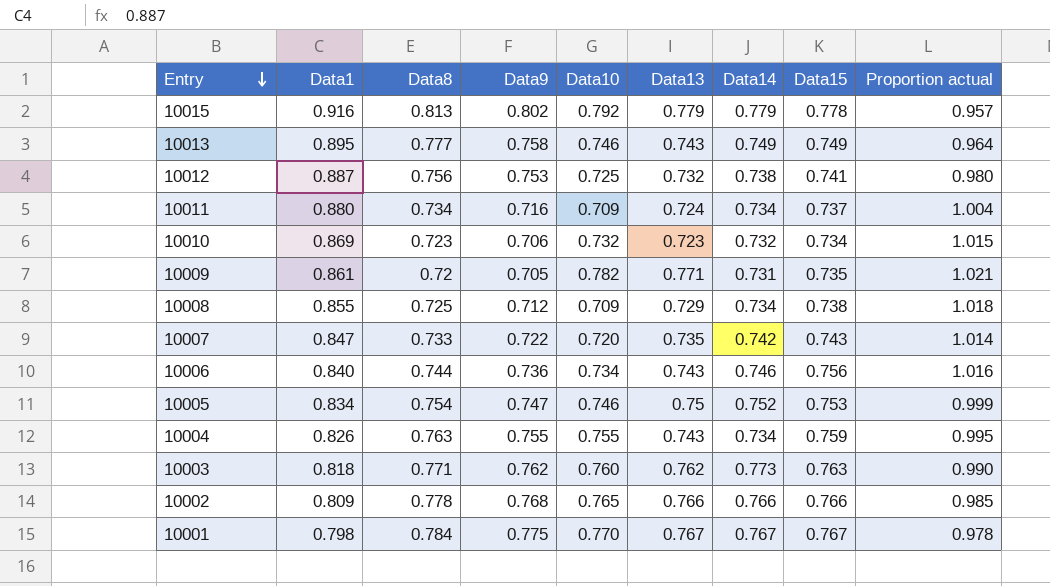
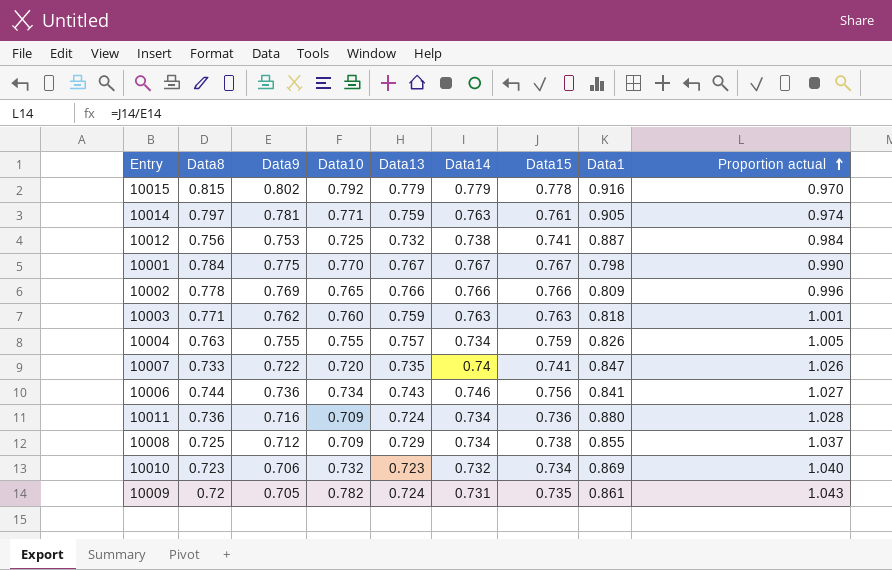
row order: Entry descending -> Proportion actual ascending
column Data1 | position: 2 -> 8
column Proportion actual | formula: [Data15] / [Data8] -> [Data15] / [Data9]
row 10013: 0.895 | 0.777 | 0.758 | 0.746 | 0.743 | 0.749 | 0.749 | 0.964 -> none
row 10005: 0.834 | 0.754 | 0.747 | 0.746 | 0.75 | 0.752 | 0.753 | 0.999 -> none
10015 | Data8: 0.813 -> 0.815
row 10014: none -> 0.797 | 0.781 | 0.771 | 0.759 | 0.763 | 0.761 | 0.905 | 0.974
10002 | Data9: 0.768 -> 0.769
10003 | Data13: 0.762 -> 0.759
10003 | Data14: 0.773 -> 0.763
10004 | Data13: 0.743 -> 0.757
10007 | Data14: 0.742 -> 0.74
10007 | Data15: 0.743 -> 0.741
10006 | Data1: 0.840 -> 0.841
10011 | Data8: 0.734 -> 0.736
10011 | Data15: 0.737 -> 0.736
10009 | Data13: 0.771 -> 0.724

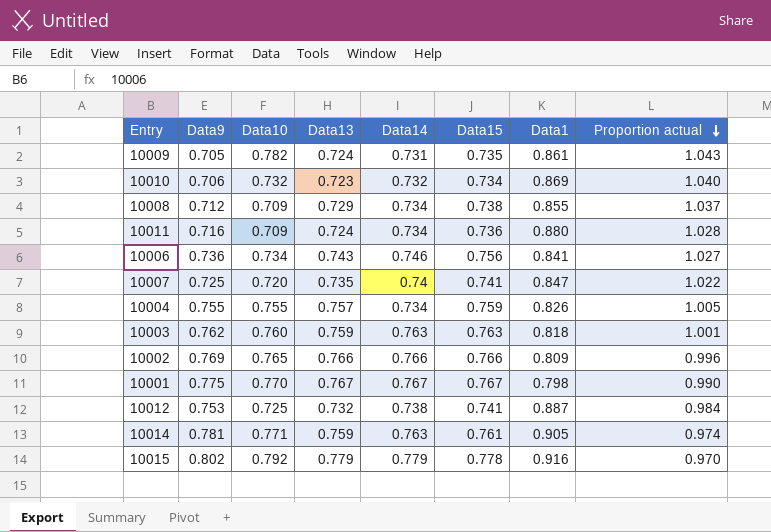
row order: Proportion actual ascending -> Proportion actual descending
column Data8 | position: 2 -> none
10007 | Data9: 0.722 -> 0.725
10007 | Proportion actual: 1.026 -> 1.022

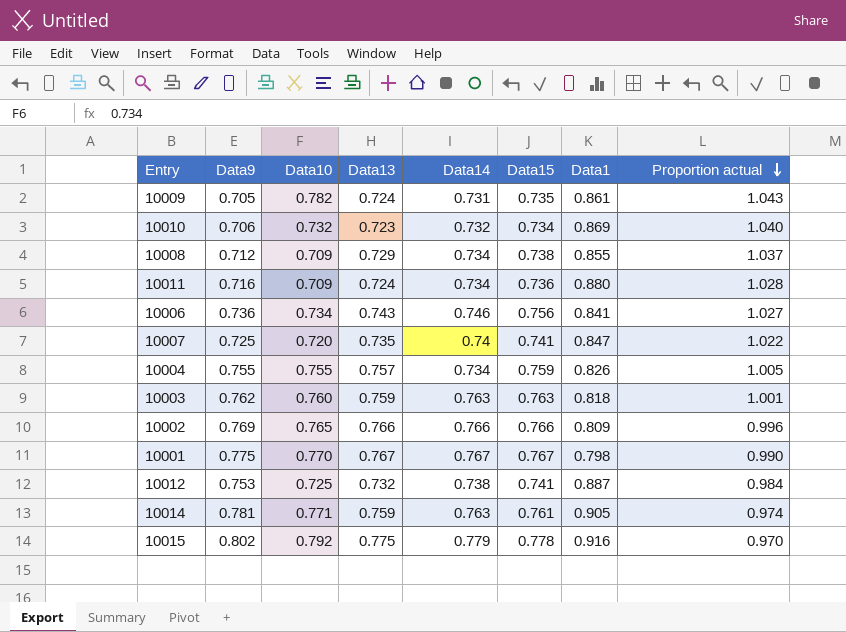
10015 | Data13: 0.779 -> 0.775

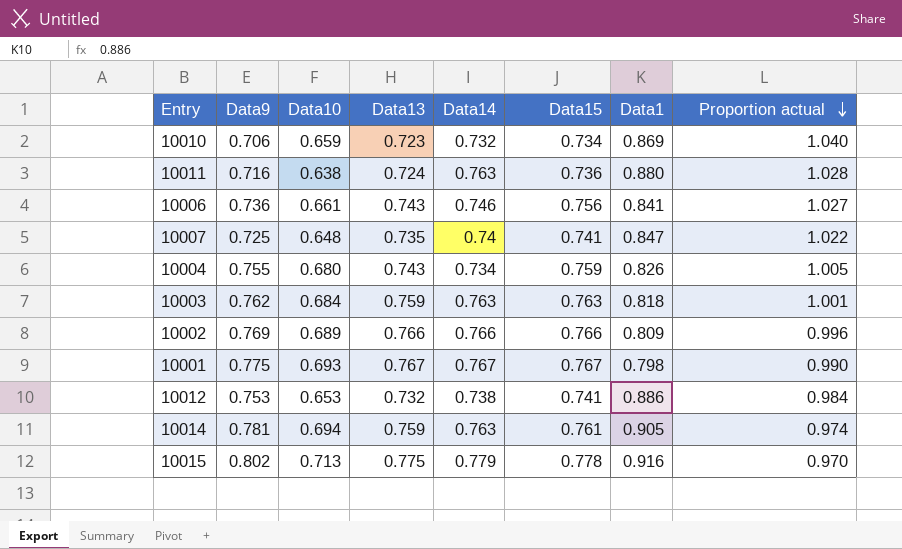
row 10009: 0.705 | 0.782 | 0.724 | 0.731 | 0.735 | 0.861 | 1.043 -> none
row 10008: 0.712 | 0.709 | 0.729 | 0.734 | 0.738 | 0.855 | 1.037 -> none
10010 | Data10: 0.732 -> 0.659
10011 | Data10: 0.709 -> 0.638
10011 | Data14: 0.734 -> 0.763
10006 | Data10: 0.734 -> 0.661
10007 | Data10: 0.720 -> 0.648
10004 | Data10: 0.755 -> 0.680
10004 | Data13: 0.757 -> 0.743
10003 | Data10: 0.760 -> 0.684
10002 | Data10: 0.765 -> 0.689
10001 | Data10: 0.770 -> 0.693
10012 | Data10: 0.725 -> 0.653
10012 | Data1: 0.887 -> 0.886
10014 | Data10: 0.771 -> 0.694
10015 | Data10: 0.792 -> 0.713

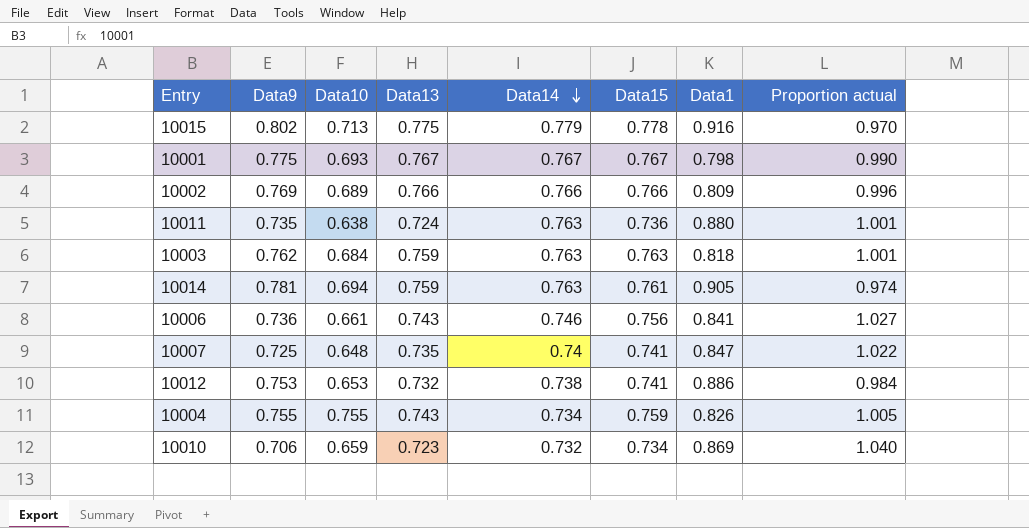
row order: Proportion actual descending -> Data14 descending
10011 | Data9: 0.716 -> 0.735
10011 | Proportion actual: 1.028 -> 1.001
10004 | Data10: 0.680 -> 0.755

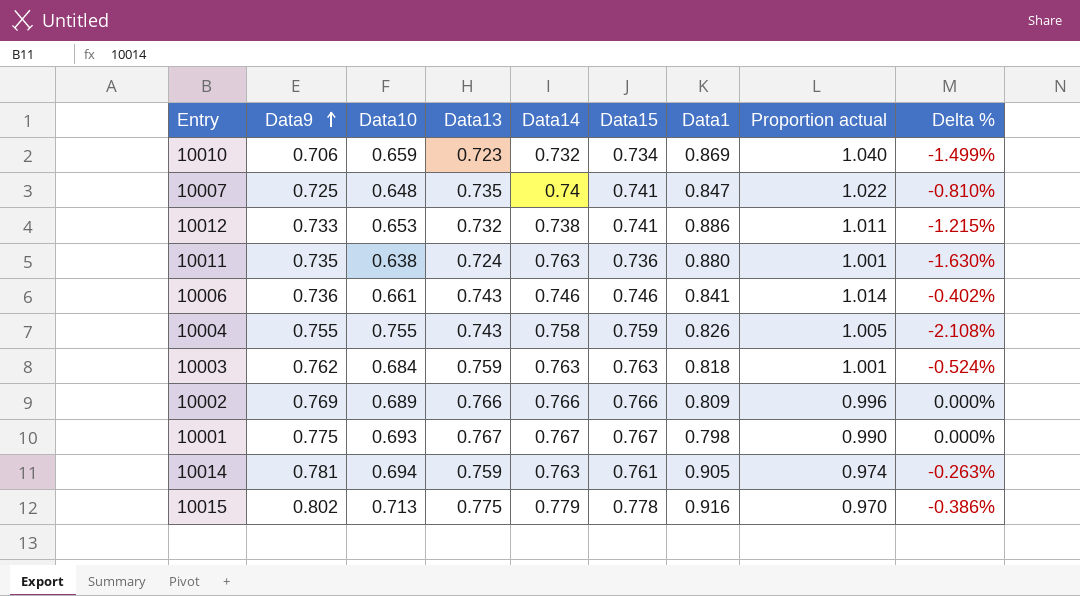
row order: Data14 descending -> Data9 ascending
column Delta % | formula: none -> ([Data13] - [Data15]) / [Data15]
10012 | Data9: 0.753 -> 0.733
10012 | Proportion actual: 0.984 -> 1.011
10006 | Data15: 0.756 -> 0.746
10006 | Proportion actual: 1.027 -> 1.014
10004 | Data14: 0.734 -> 0.758

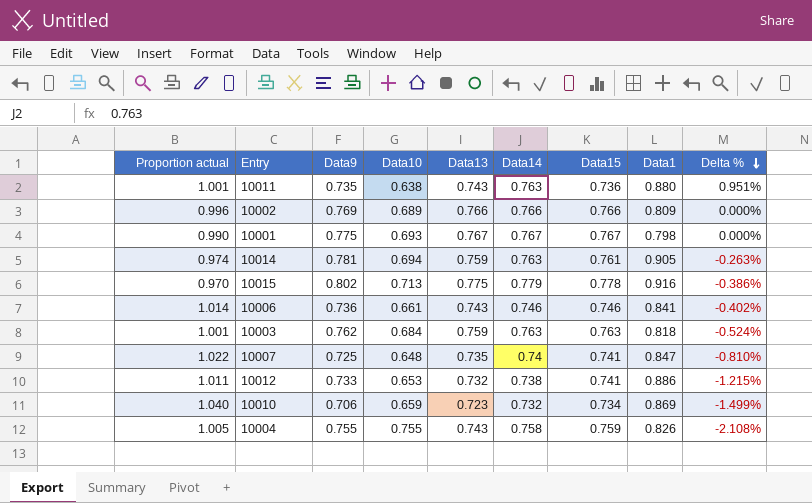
row order: Data9 ascending -> Delta % descending
column Proportion actual | position: 8 -> 1
10011 | Data13: 0.724 -> 0.743
10011 | Delta %: -1.630% -> 0.951%

